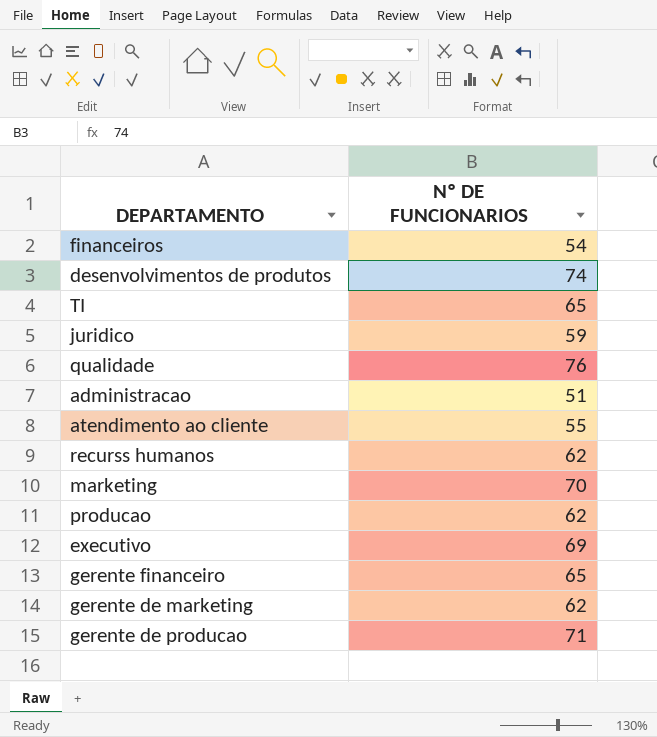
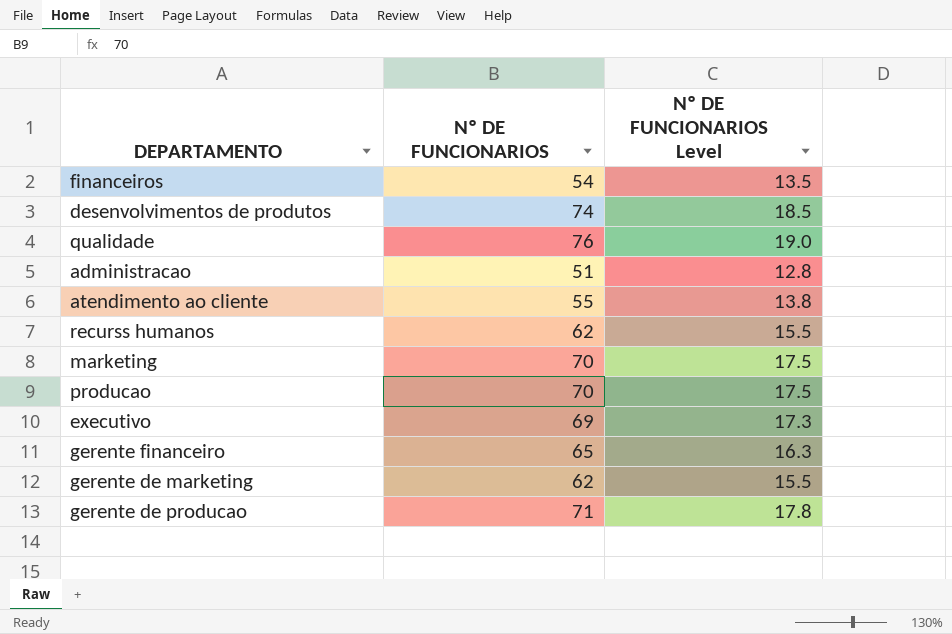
column Nº DE FUNCIONARIOS Level | formula: none -> [Nº DE FUNCIONARIOS] * 0.25
row TI: 65 -> none
row juridico: 59 -> none
producao | Nº DE FUNCIONARIOS: 62 -> 70

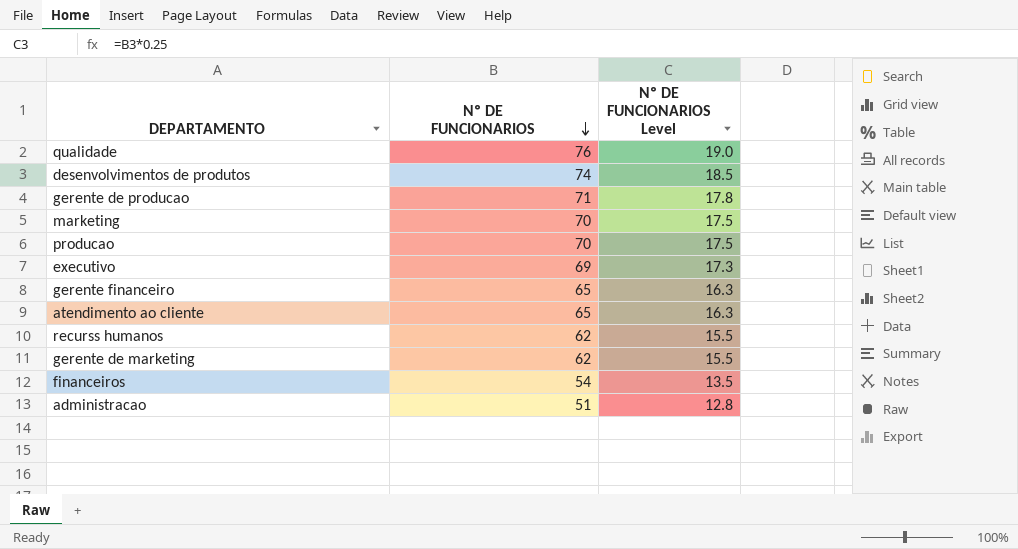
row order: none -> Nº DE FUNCIONARIOS descending
atendimento ao cliente | Nº DE FUNCIONARIOS: 55 -> 65
atendimento ao cliente | Nº DE FUNCIONARIOS Level: 13.8 -> 16.3

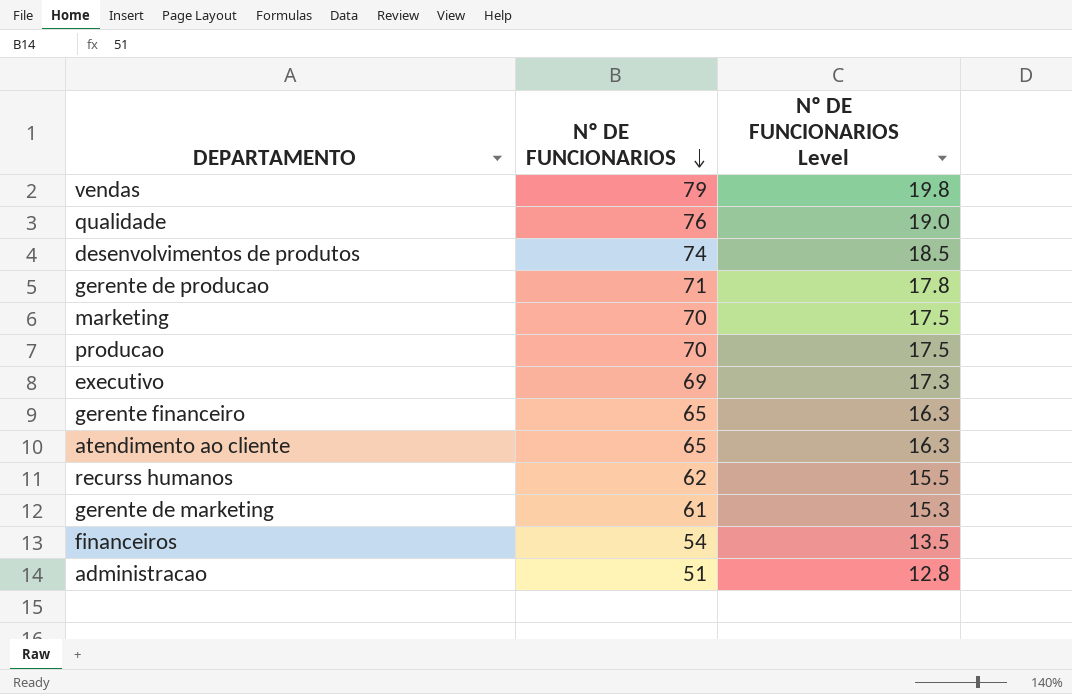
row vendas: none -> 79 | 19.8
gerente de marketing | Nº DE FUNCIONARIOS: 62 -> 61
gerente de marketing | Nº DE FUNCIONARIOS Level: 15.5 -> 15.3

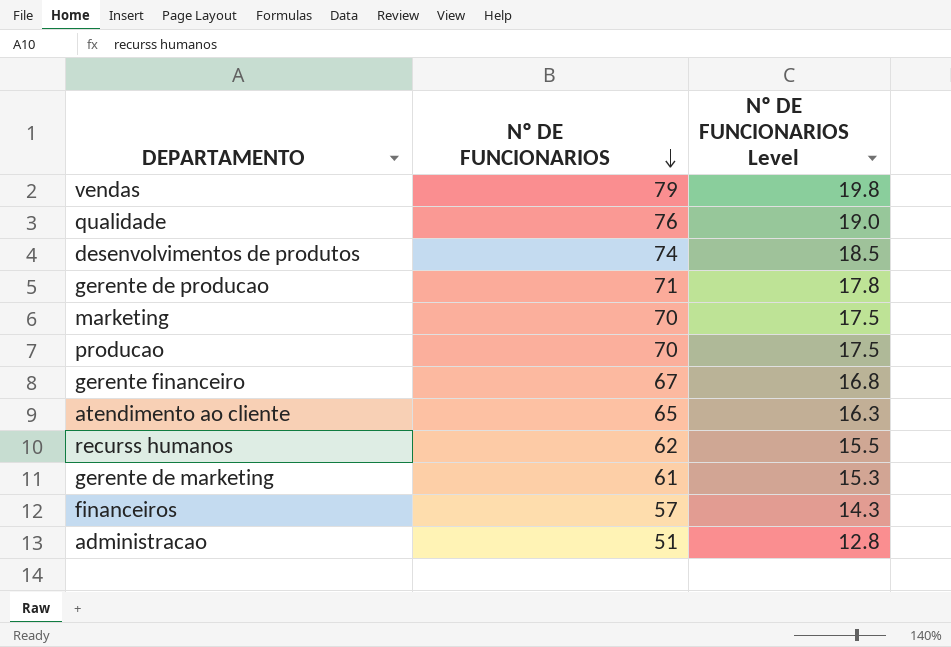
row executivo: 69 | 17.3 -> none
gerente financeiro | Nº DE FUNCIONARIOS: 65 -> 67
gerente financeiro | Nº DE FUNCIONARIOS Level: 16.3 -> 16.8
financeiros | Nº DE FUNCIONARIOS: 54 -> 57
financeiros | Nº DE FUNCIONARIOS Level: 13.5 -> 14.3

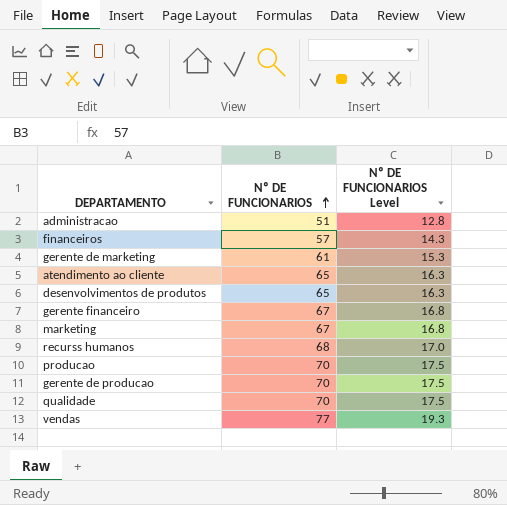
row order: Nº DE FUNCIONARIOS descending -> Nº DE FUNCIONARIOS ascending
desenvolvimentos de produtos | Nº DE FUNCIONARIOS: 74 -> 65
desenvolvimentos de produtos | Nº DE FUNCIONARIOS Level: 18.5 -> 16.3
marketing | Nº DE FUNCIONARIOS: 70 -> 67
marketing | Nº DE FUNCIONARIOS Level: 17.5 -> 16.8
recurss humanos | Nº DE FUNCIONARIOS: 62 -> 68
recurss humanos | Nº DE FUNCIONARIOS Level: 15.5 -> 17.0
gerente de producao | Nº DE FUNCIONARIOS: 71 -> 70
gerente de producao | Nº DE FUNCIONARIOS Level: 17.8 -> 17.5
qualidade | Nº DE FUNCIONARIOS: 76 -> 70
qualidade | Nº DE FUNCIONARIOS Level: 19.0 -> 17.5
vendas | Nº DE FUNCIONARIOS: 79 -> 77
vendas | Nº DE FUNCIONARIOS Level: 19.8 -> 19.3

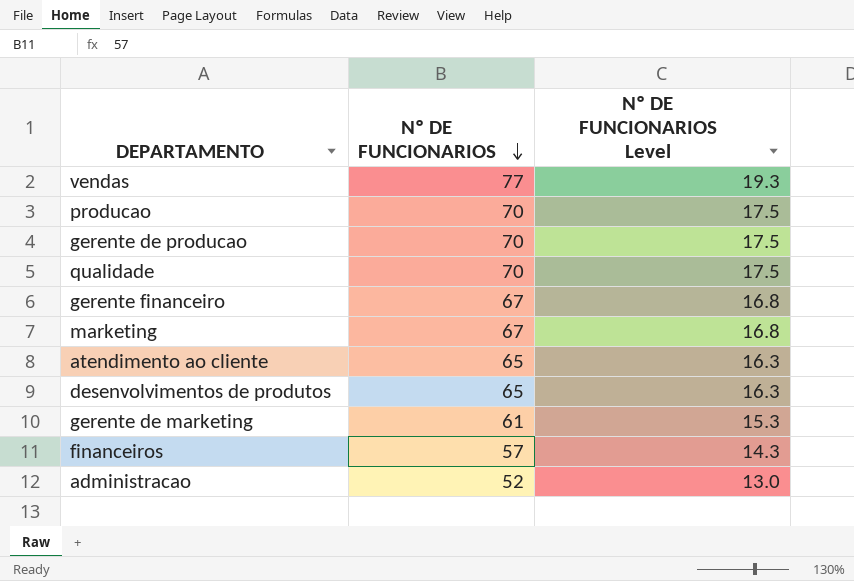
row order: Nº DE FUNCIONARIOS ascending -> Nº DE FUNCIONARIOS descending
row recurss humanos: 68 | 17.0 -> none
administracao | Nº DE FUNCIONARIOS: 51 -> 52
administracao | Nº DE FUNCIONARIOS Level: 12.8 -> 13.0

